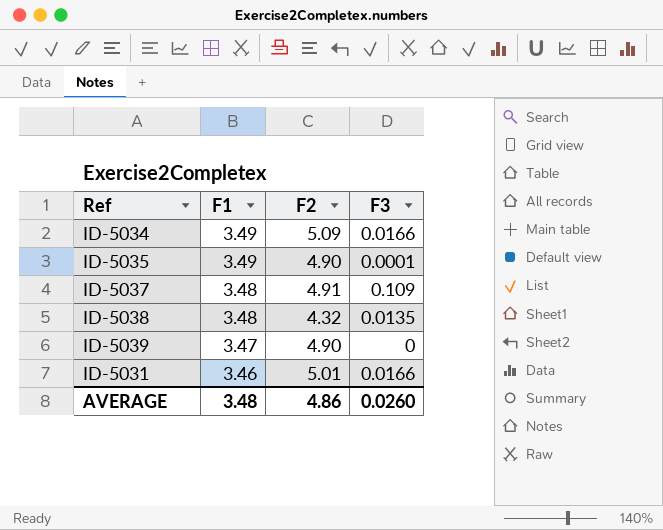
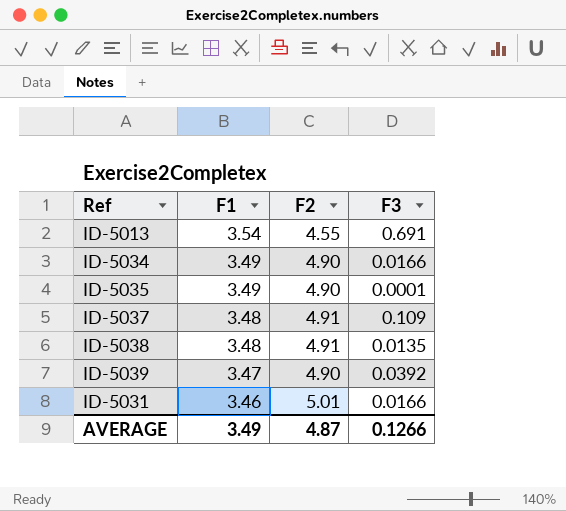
row ID-5013: none -> 3.54 | 4.55 | 0.691
ID-5034 | F2: 5.09 -> 4.90
ID-5038 | F2: 4.32 -> 4.91
ID-5039 | F3: 0 -> 0.0392
AVERAGE | F1: 3.48 -> 3.49
AVERAGE | F2: 4.86 -> 4.87
AVERAGE | F3: 0.0260 -> 0.1266

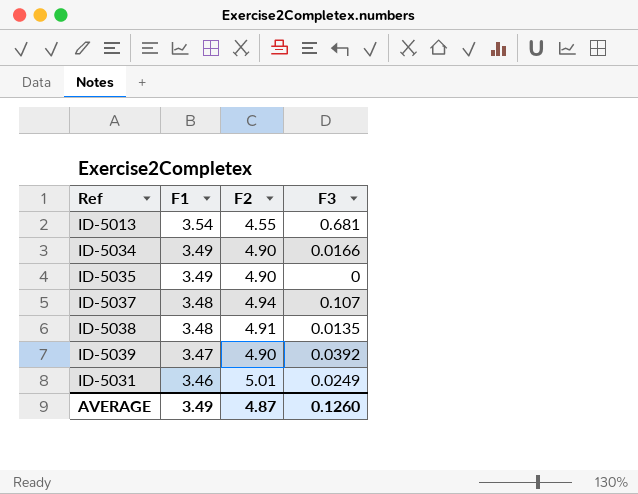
ID-5013 | F3: 0.691 -> 0.681
ID-5035 | F3: 0.0001 -> 0
ID-5037 | F2: 4.91 -> 4.94
ID-5037 | F3: 0.109 -> 0.107
ID-5031 | F3: 0.0166 -> 0.0249
AVERAGE | F3: 0.1266 -> 0.1260

